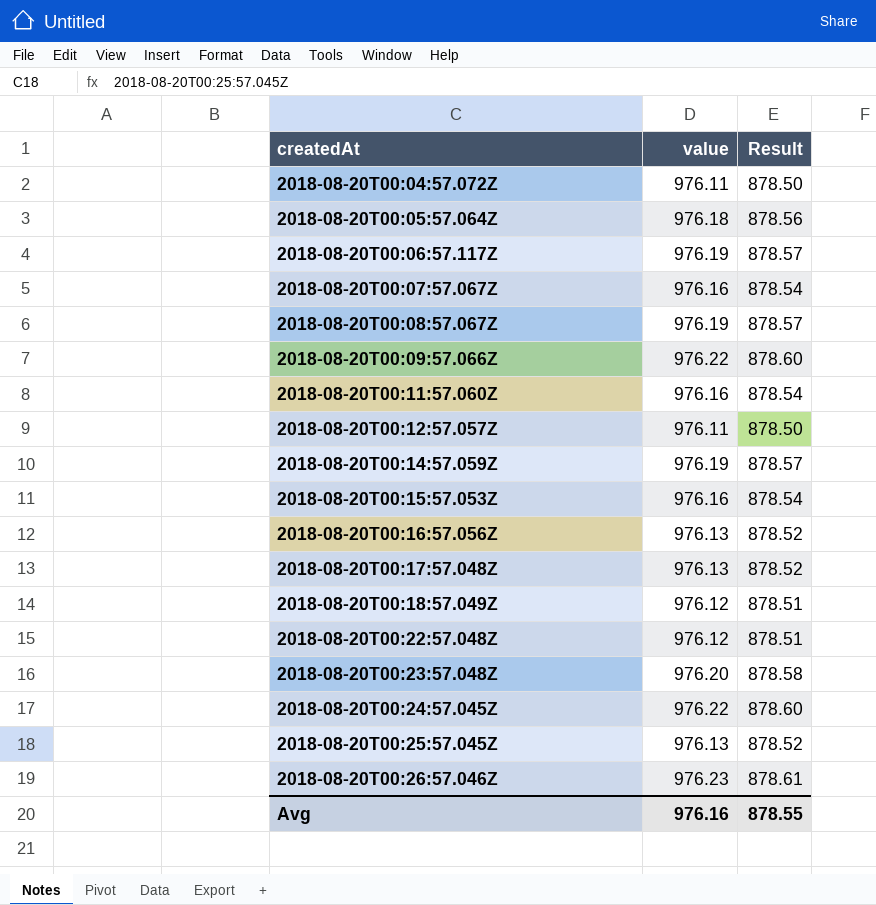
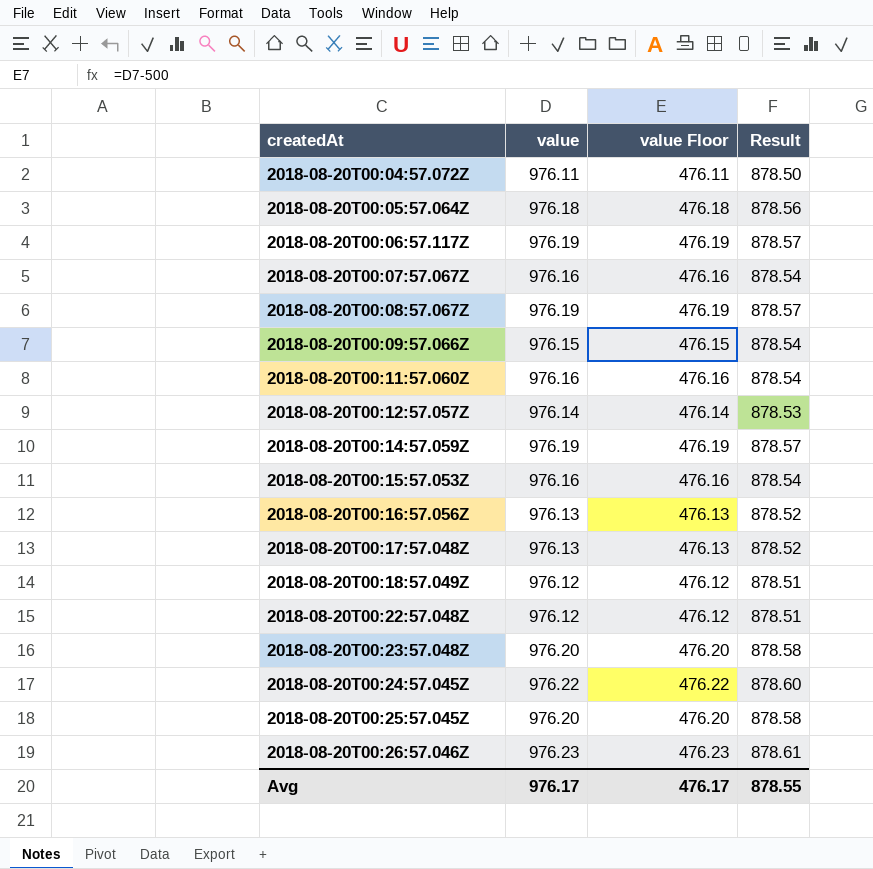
column value Floor | formula: none -> [value] - 500
2018-08-20T00:09:57.066Z | value: 976.22 -> 976.15
2018-08-20T00:09:57.066Z | Result: 878.60 -> 878.54
2018-08-20T00:12:57.057Z | value: 976.11 -> 976.14
2018-08-20T00:12:57.057Z | Result: 878.50 -> 878.53
2018-08-20T00:25:57.045Z | value: 976.13 -> 976.20
2018-08-20T00:25:57.045Z | Result: 878.52 -> 878.58
Avg | value: 976.16 -> 976.17

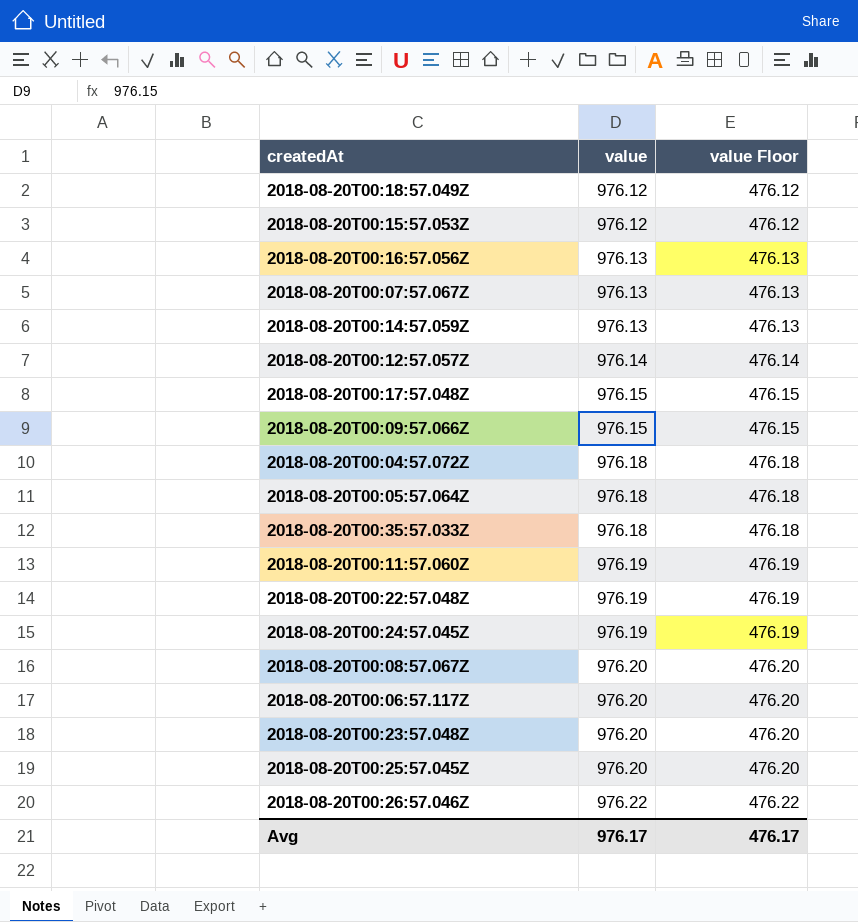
row order: createdAt ascending -> value ascending
column Result | formula: [value] * 0.9 -> none
2018-08-20T00:15:57.053Z | value: 976.16 -> 976.12
2018-08-20T00:15:57.053Z | value Floor: 476.16 -> 476.12
2018-08-20T00:07:57.067Z | value: 976.16 -> 976.13
2018-08-20T00:07:57.067Z | value Floor: 476.16 -> 476.13
2018-08-20T00:14:57.059Z | value: 976.19 -> 976.13
2018-08-20T00:14:57.059Z | value Floor: 476.19 -> 476.13
2018-08-20T00:17:57.048Z | value: 976.13 -> 976.15
2018-08-20T00:17:57.048Z | value Floor: 476.13 -> 476.15
2018-08-20T00:04:57.072Z | value: 976.11 -> 976.18
2018-08-20T00:04:57.072Z | value Floor: 476.11 -> 476.18
row 2018-08-20T00:35:57.033Z: none -> 976.18 | 476.18
2018-08-20T00:11:57.060Z | value: 976.16 -> 976.19
2018-08-20T00:11:57.060Z | value Floor: 476.16 -> 476.19
2018-08-20T00:22:57.048Z | value: 976.12 -> 976.19
2018-08-20T00:22:57.048Z | value Floor: 476.12 -> 476.19
2018-08-20T00:24:57.045Z | value: 976.22 -> 976.19
2018-08-20T00:24:57.045Z | value Floor: 476.22 -> 476.19
2018-08-20T00:08:57.067Z | value: 976.19 -> 976.20
2018-08-20T00:08:57.067Z | value Floor: 476.19 -> 476.20
2018-08-20T00:06:57.117Z | value: 976.19 -> 976.20
2018-08-20T00:06:57.117Z | value Floor: 476.19 -> 476.20
2018-08-20T00:26:57.046Z | value: 976.23 -> 976.22
2018-08-20T00:26:57.046Z | value Floor: 476.23 -> 476.22

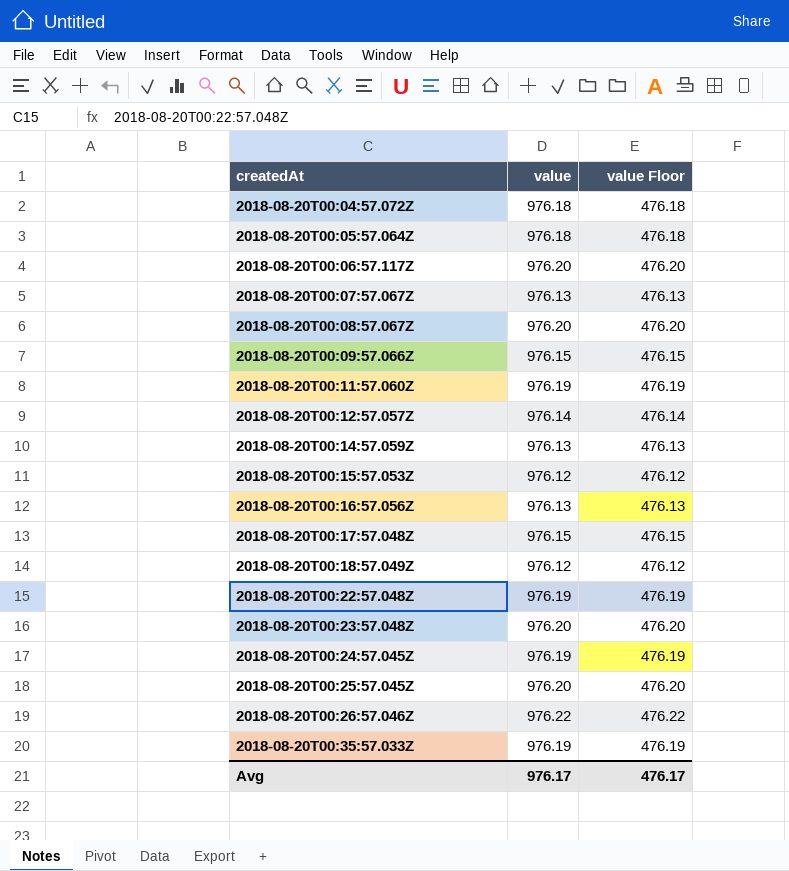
row order: value ascending -> createdAt ascending
2018-08-20T00:35:57.033Z | value: 976.18 -> 976.19
2018-08-20T00:35:57.033Z | value Floor: 476.18 -> 476.19

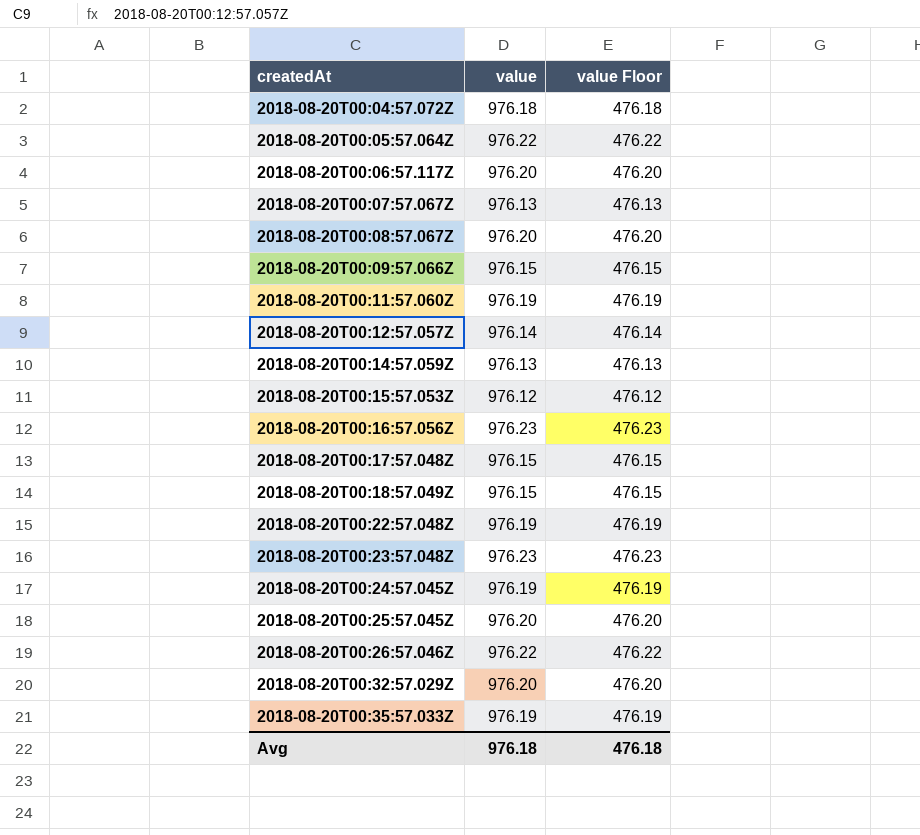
2018-08-20T00:05:57.064Z | value: 976.18 -> 976.22
2018-08-20T00:05:57.064Z | value Floor: 476.18 -> 476.22
2018-08-20T00:16:57.056Z | value: 976.13 -> 976.23
2018-08-20T00:16:57.056Z | value Floor: 476.13 -> 476.23
2018-08-20T00:18:57.049Z | value: 976.12 -> 976.15
2018-08-20T00:18:57.049Z | value Floor: 476.12 -> 476.15
2018-08-20T00:23:57.048Z | value: 976.20 -> 976.23
2018-08-20T00:23:57.048Z | value Floor: 476.20 -> 476.23
row 2018-08-20T00:32:57.029Z: none -> 976.20 | 476.20
Avg | value: 976.17 -> 976.18
Avg | value Floor: 476.17 -> 476.18

